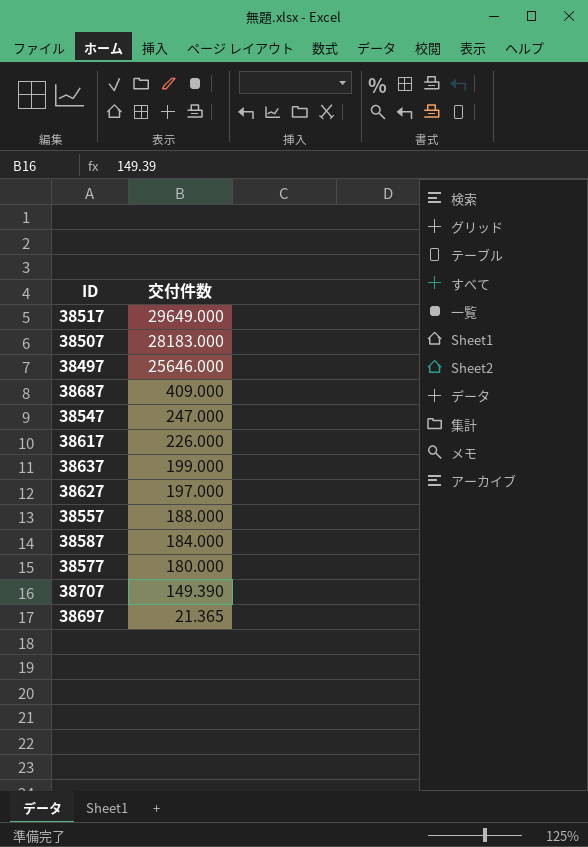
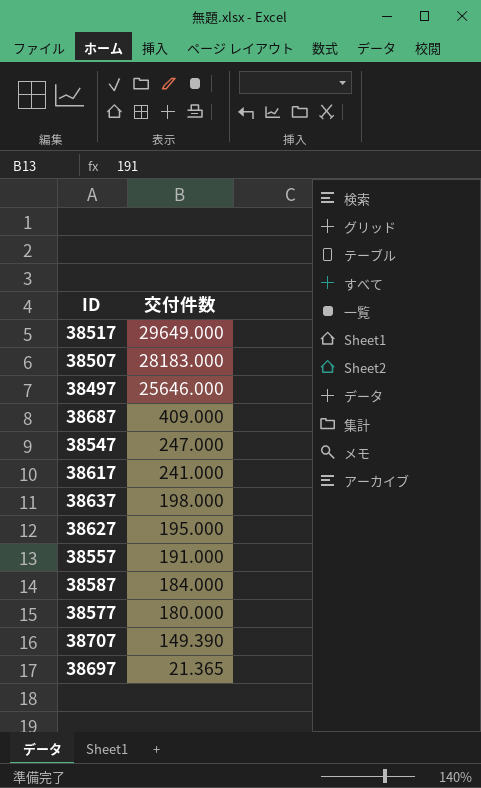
38617 | 交付件数: 226.000 -> 241.000
38637 | 交付件数: 199.000 -> 198.000
38627 | 交付件数: 197.000 -> 195.000
38557 | 交付件数: 188.000 -> 191.000

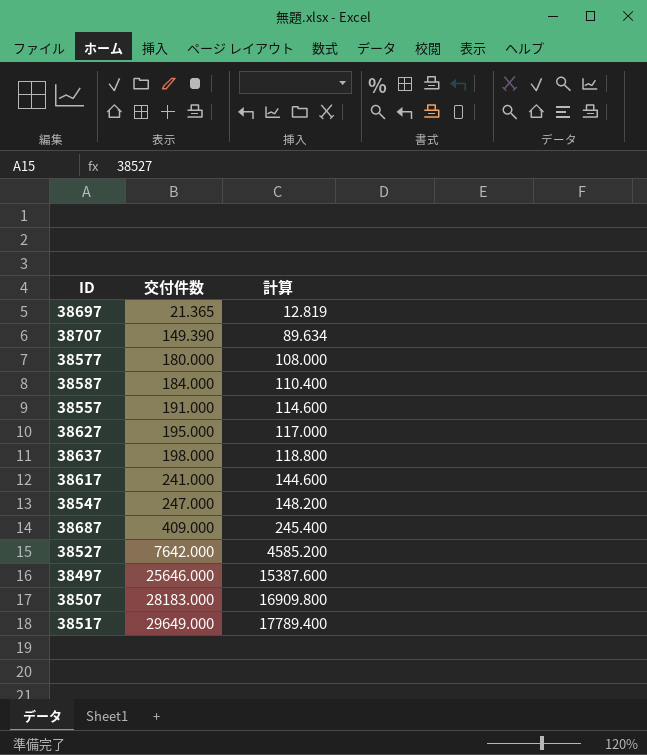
row order: 交付件数 descending -> 交付件数 ascending
column 計算 | formula: none -> [交付件数] * 0.6
row 38527: none -> 7642.000 | 4585.200

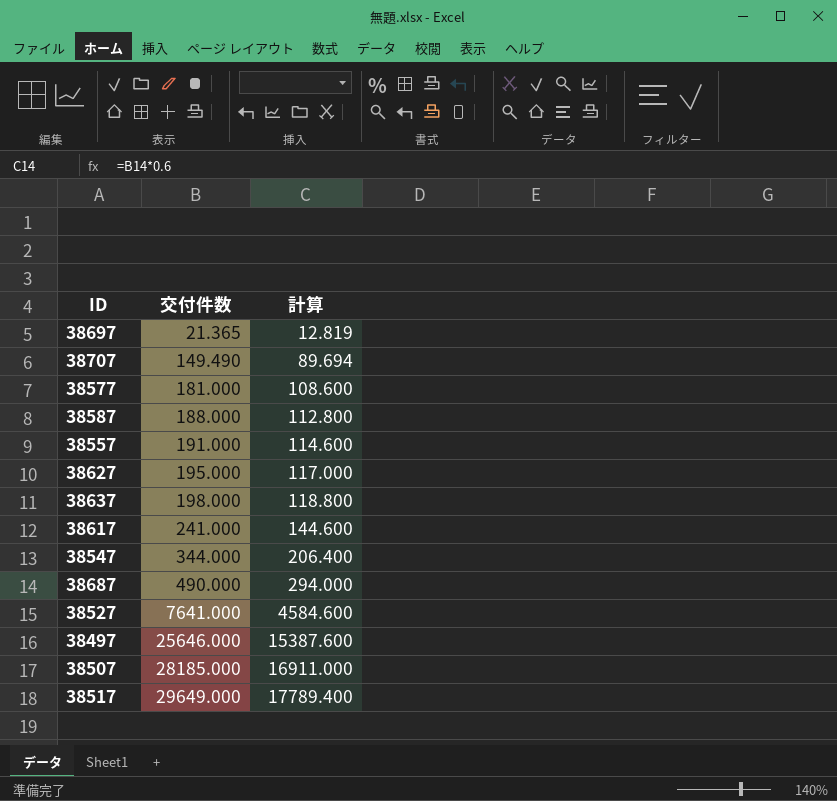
38707 | 交付件数: 149.390 -> 149.490
38707 | 計算: 89.634 -> 89.694
38577 | 交付件数: 180.000 -> 181.000
38577 | 計算: 108.000 -> 108.600
38587 | 交付件数: 184.000 -> 188.000
38587 | 計算: 110.400 -> 112.800
38547 | 交付件数: 247.000 -> 344.000
38547 | 計算: 148.200 -> 206.400
38687 | 交付件数: 409.000 -> 490.000
38687 | 計算: 245.400 -> 294.000
38527 | 交付件数: 7642.000 -> 7641.000
38527 | 計算: 4585.200 -> 4584.600
38507 | 交付件数: 28183.000 -> 28185.000
38507 | 計算: 16909.800 -> 16911.000

